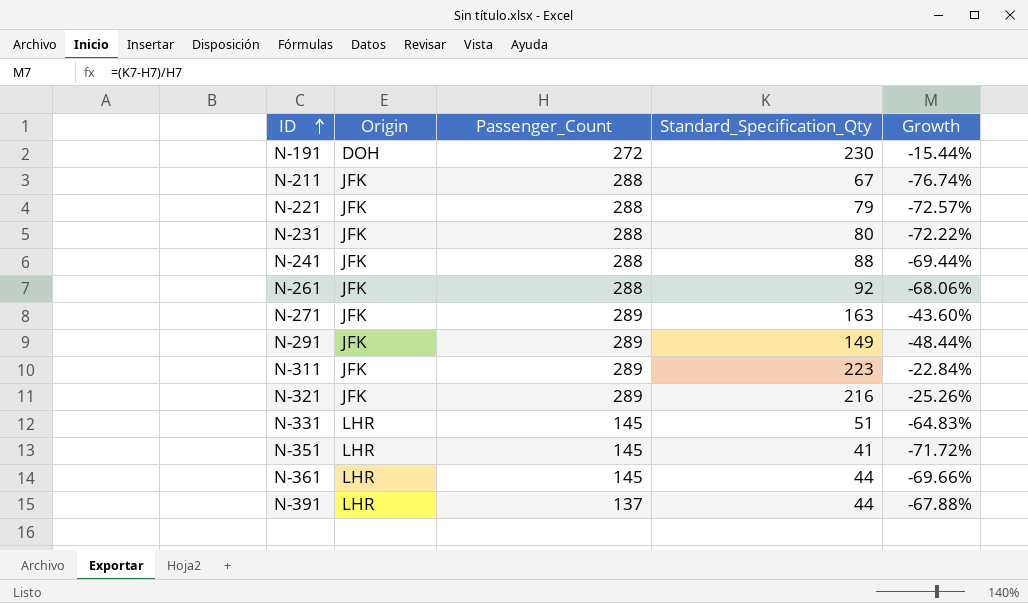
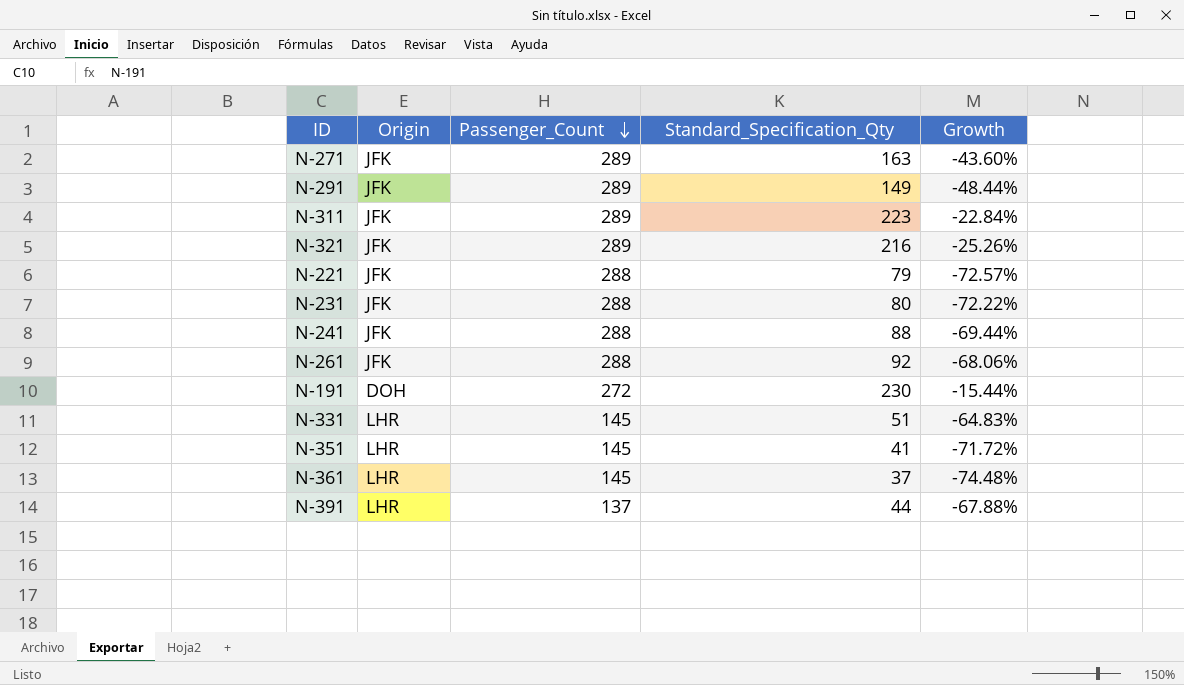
row order: ID ascending -> Passenger_Count descending
row N-211: JFK | 288 | 67 | -76.74% -> none
N-361 | Standard_Specification_Qty: 44 -> 37
N-361 | Growth: -69.66% -> -74.48%

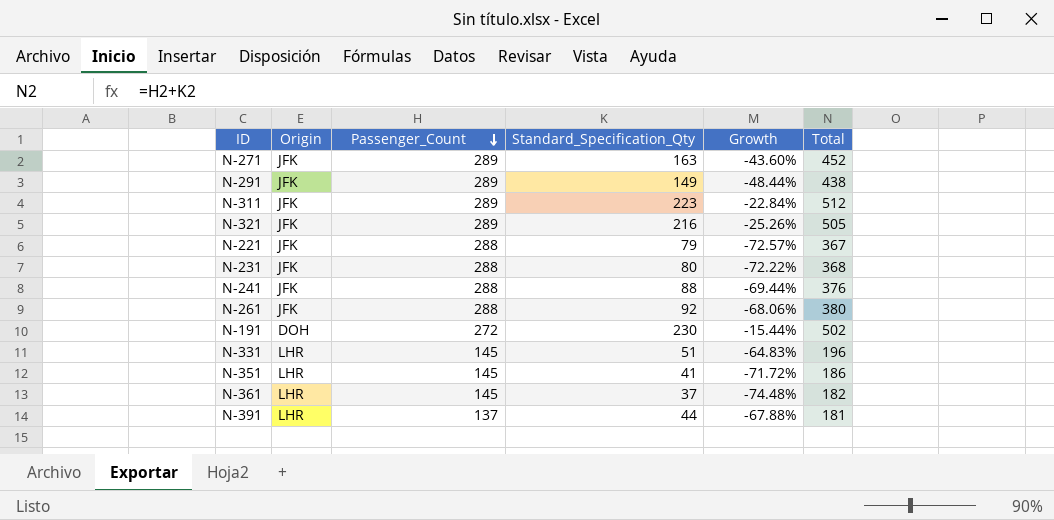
column Total | formula: none -> [Passenger_Count] + [Standard_Specification_Qty]

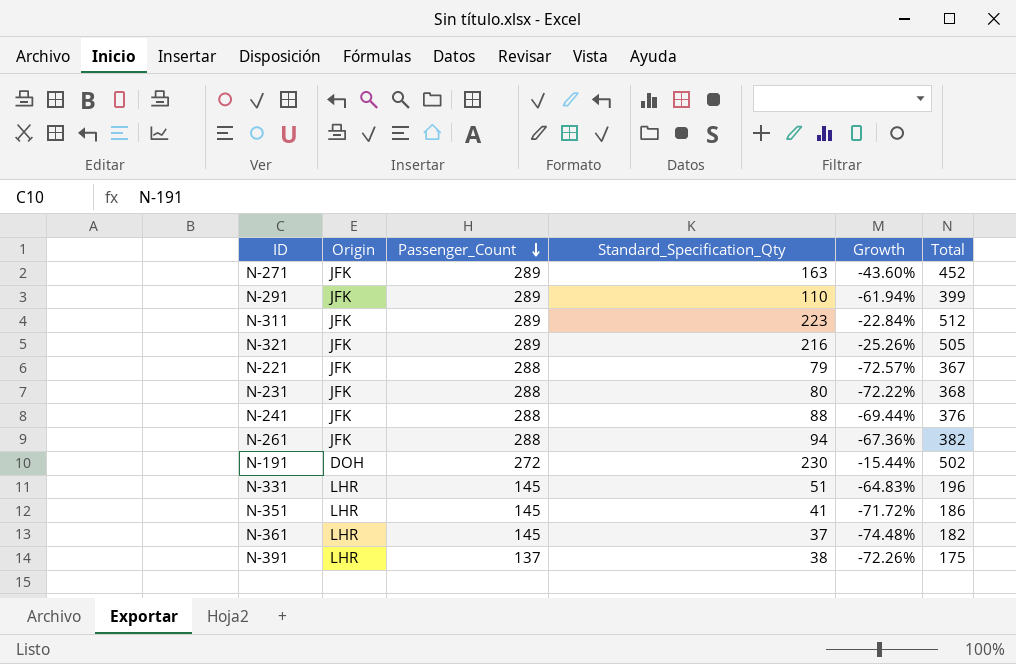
N-291 | Standard_Specification_Qty: 149 -> 110
N-291 | Growth: -48.44% -> -61.94%
N-291 | Total: 438 -> 399
N-261 | Standard_Specification_Qty: 92 -> 94
N-261 | Growth: -68.06% -> -67.36%
N-261 | Total: 380 -> 382
N-391 | Standard_Specification_Qty: 44 -> 38
N-391 | Growth: -67.88% -> -72.26%
N-391 | Total: 181 -> 175

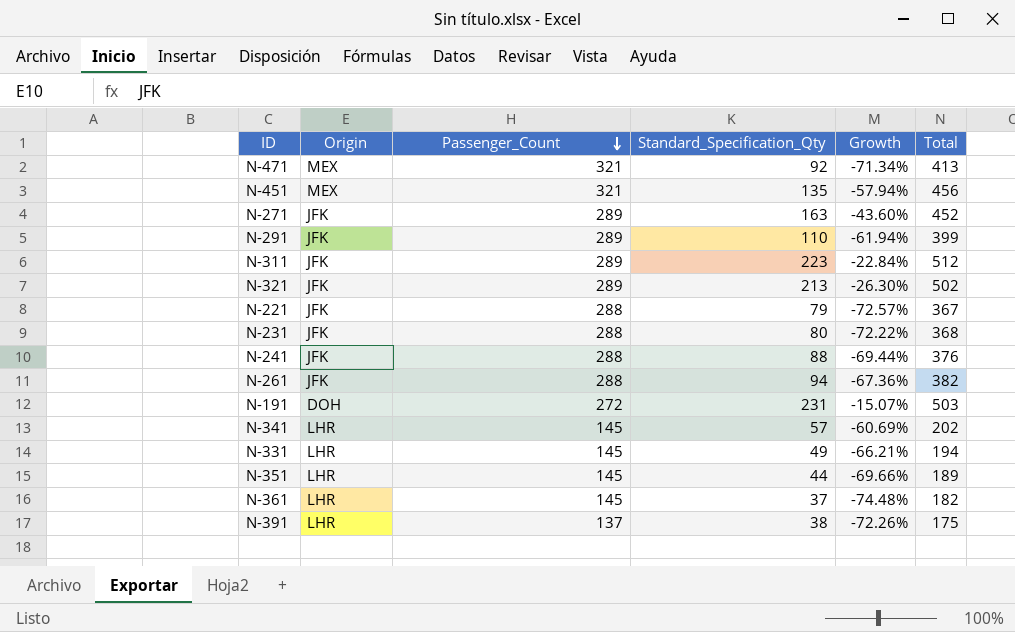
row N-471: none -> MEX | 321 | 92 | -71.34% | 413
row N-451: none -> MEX | 321 | 135 | -57.94% | 456
N-321 | Standard_Specification_Qty: 216 -> 213
N-321 | Growth: -25.26% -> -26.30%
N-321 | Total: 505 -> 502
N-191 | Standard_Specification_Qty: 230 -> 231
N-191 | Growth: -15.44% -> -15.07%
N-191 | Total: 502 -> 503
row N-341: none -> LHR | 145 | 57 | -60.69% | 202
N-331 | Standard_Specification_Qty: 51 -> 49
N-331 | Growth: -64.83% -> -66.21%
N-331 | Total: 196 -> 194
N-351 | Standard_Specification_Qty: 41 -> 44
N-351 | Growth: -71.72% -> -69.66%
N-351 | Total: 186 -> 189

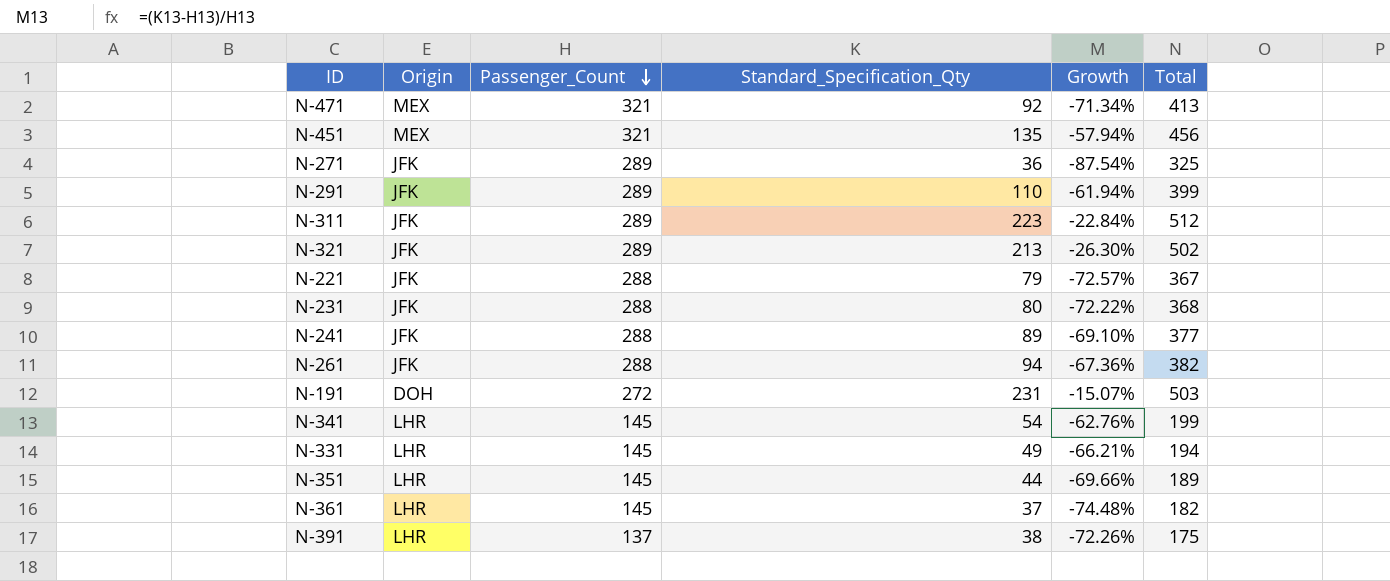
N-271 | Standard_Specification_Qty: 163 -> 36
N-271 | Growth: -43.60% -> -87.54%
N-271 | Total: 452 -> 325
N-241 | Standard_Specification_Qty: 88 -> 89
N-241 | Growth: -69.44% -> -69.10%
N-241 | Total: 376 -> 377
N-341 | Standard_Specification_Qty: 57 -> 54
N-341 | Growth: -60.69% -> -62.76%
N-341 | Total: 202 -> 199

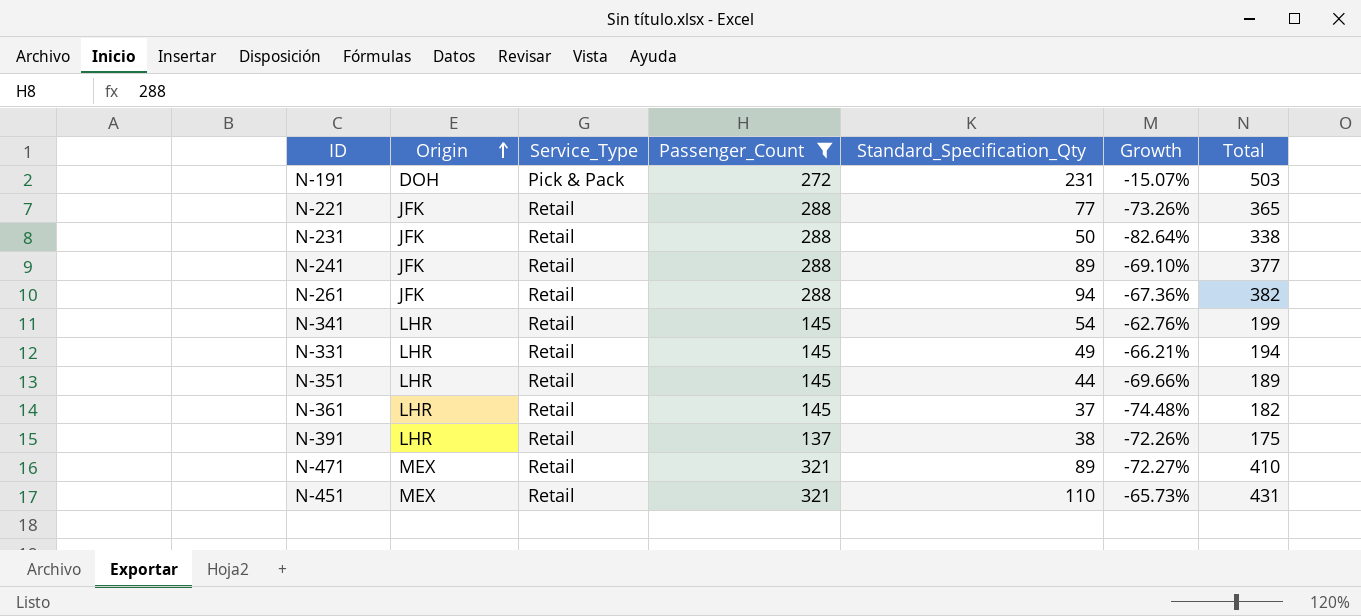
filter: none -> Passenger_Count != 289
row order: Passenger_Count descending -> Origin ascending
column Service_Type | position: none -> 3
N-221 | Standard_Specification_Qty: 79 -> 77
N-221 | Growth: -72.57% -> -73.26%
N-221 | Total: 367 -> 365
N-231 | Standard_Specification_Qty: 80 -> 50
N-231 | Growth: -72.22% -> -82.64%
N-231 | Total: 368 -> 338
N-471 | Standard_Specification_Qty: 92 -> 89
N-471 | Growth: -71.34% -> -72.27%
N-471 | Total: 413 -> 410
N-451 | Standard_Specification_Qty: 135 -> 110
N-451 | Growth: -57.94% -> -65.73%
N-451 | Total: 456 -> 431

